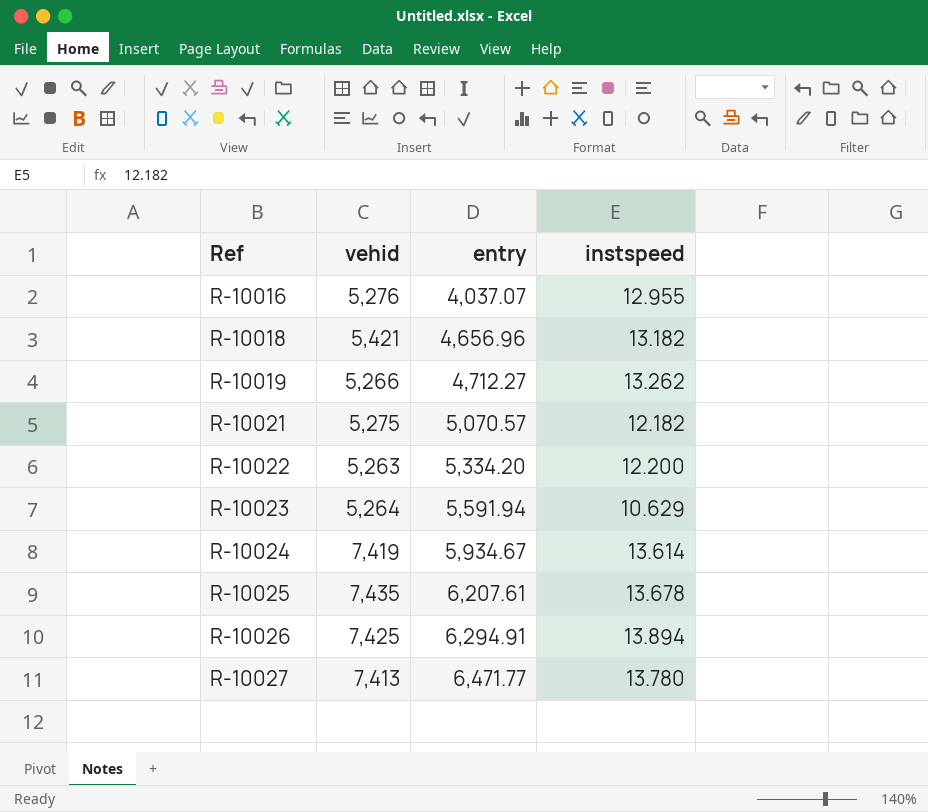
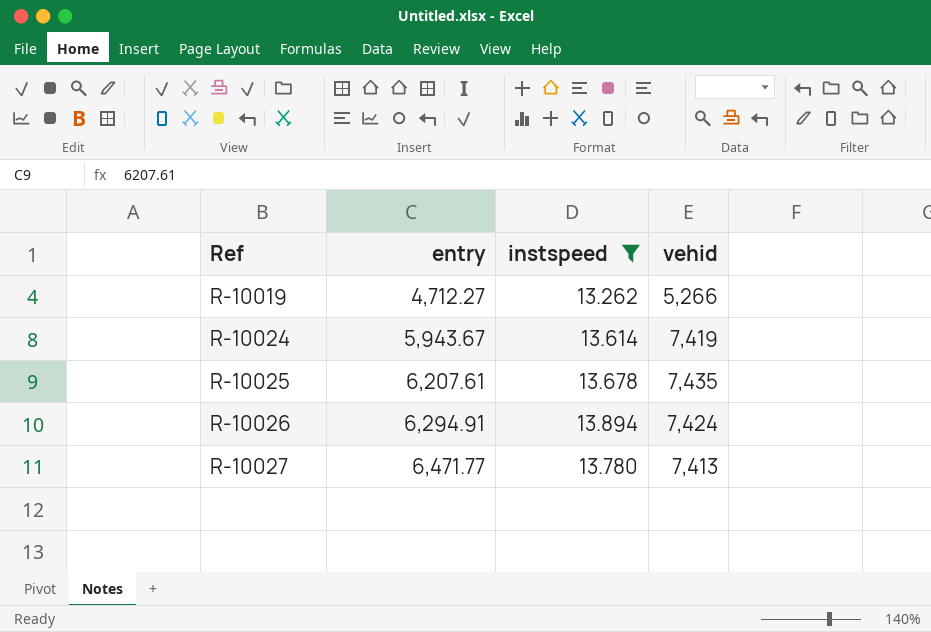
filter: none -> instspeed >= 13.262
column vehid | position: 2 -> 4
R-10024 | entry: 5,934.67 -> 5,943.67
R-10026 | vehid: 7,425 -> 7,424

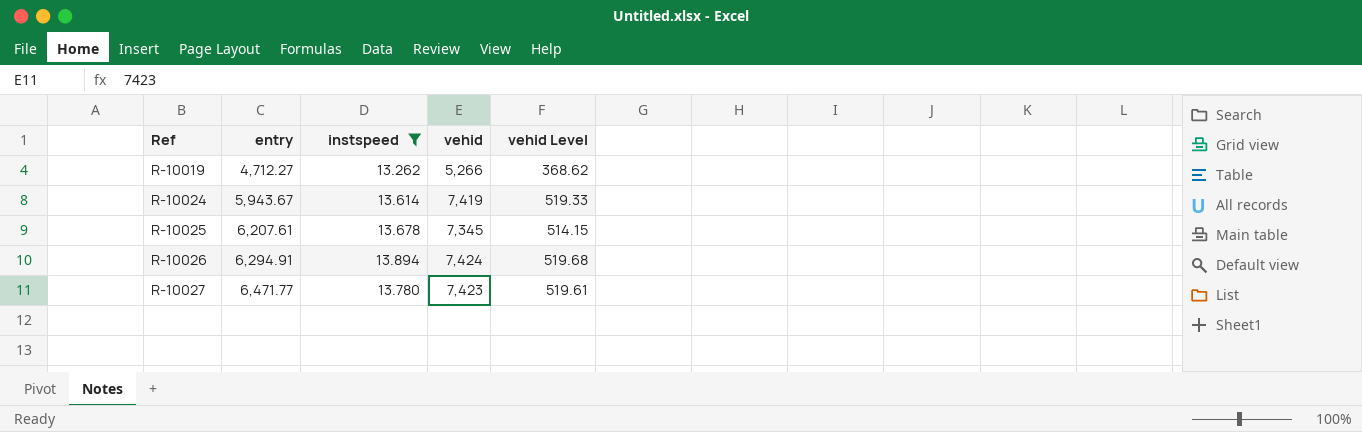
column vehid Level | formula: none -> [vehid] * 0.07
R-10025 | vehid: 7,435 -> 7,345
R-10027 | vehid: 7,413 -> 7,423

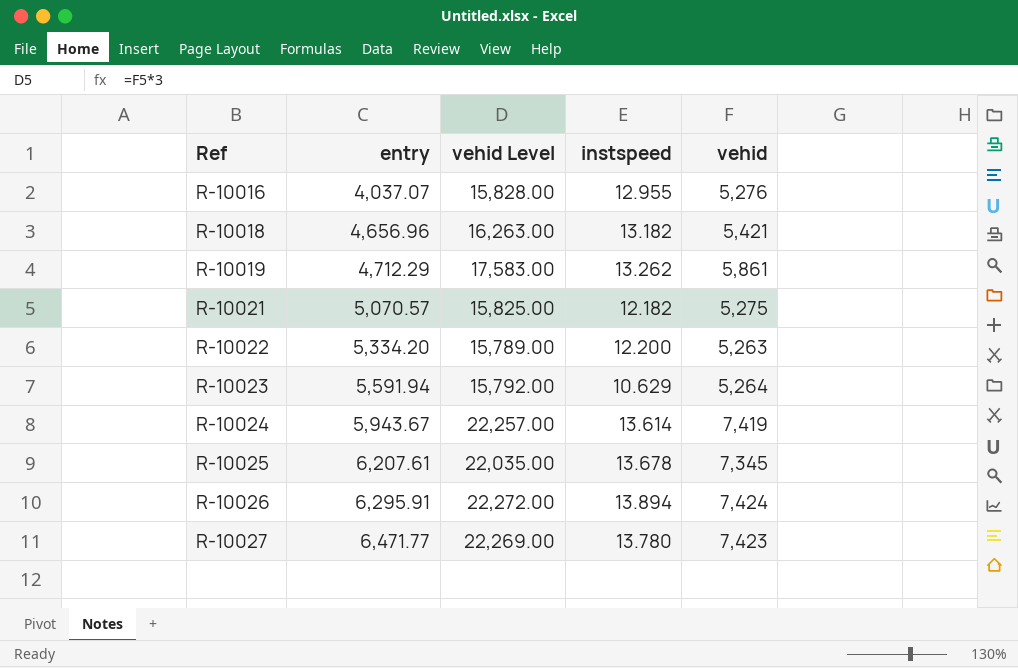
filter: instspeed >= 13.262 -> none
column vehid Level | formula: [vehid] * 0.07 -> [vehid] * 3
column vehid Level | position: 5 -> 3
R-10019 | entry: 4,712.27 -> 4,712.29
R-10019 | vehid: 5,266 -> 5,861
R-10026 | entry: 6,294.91 -> 6,295.91

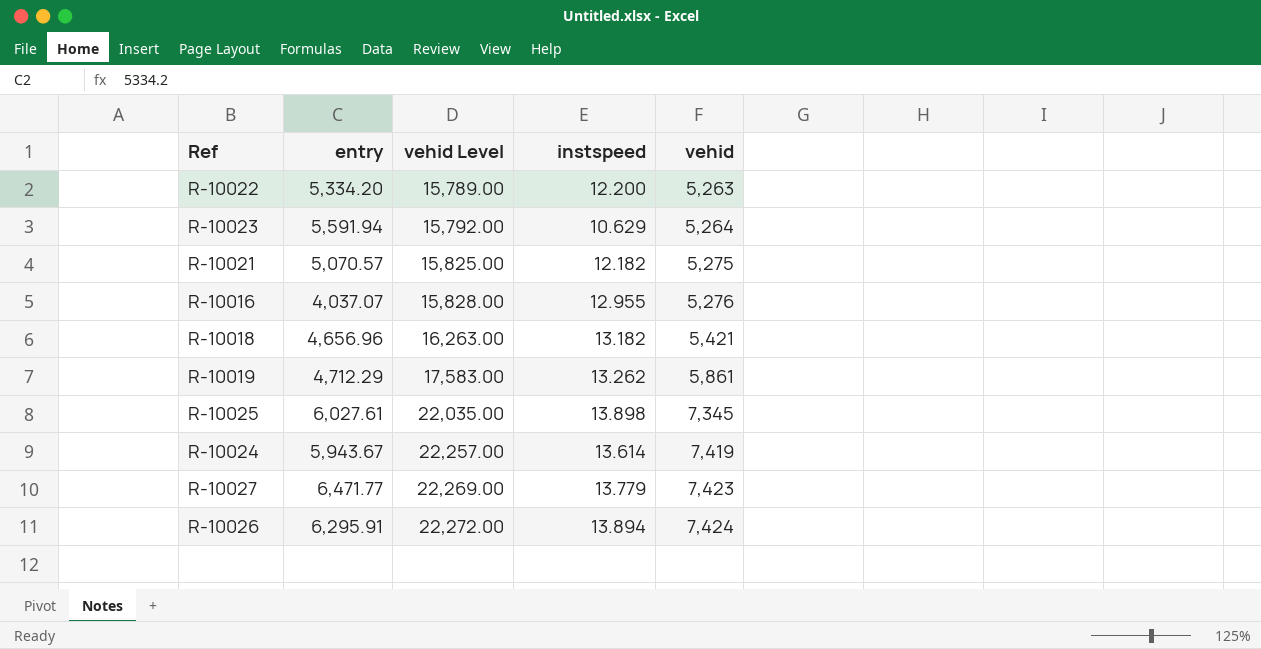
row order: Ref ascending -> vehid Level ascending
R-10025 | entry: 6,207.61 -> 6,027.61
R-10025 | instspeed: 13.678 -> 13.898
R-10027 | instspeed: 13.780 -> 13.779

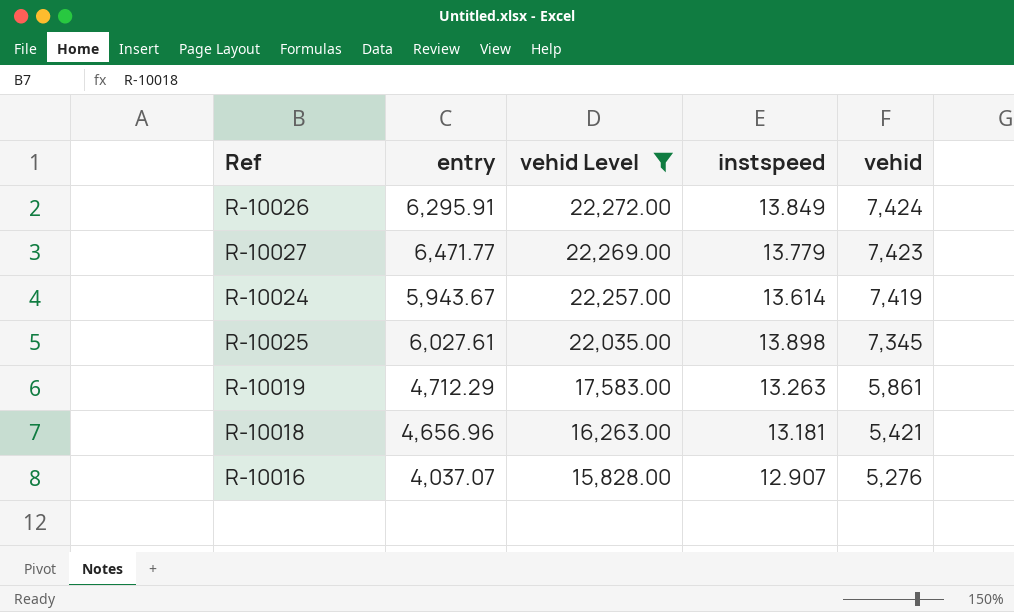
filter: none -> vehid Level >= 15,828.00
row order: vehid Level ascending -> vehid Level descending
R-10026 | instspeed: 13.894 -> 13.849
R-10019 | instspeed: 13.262 -> 13.263
R-10018 | instspeed: 13.182 -> 13.181
R-10016 | instspeed: 12.955 -> 12.907

